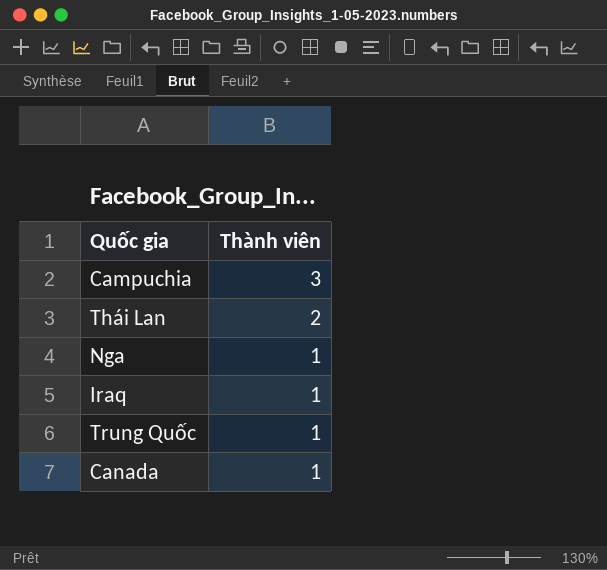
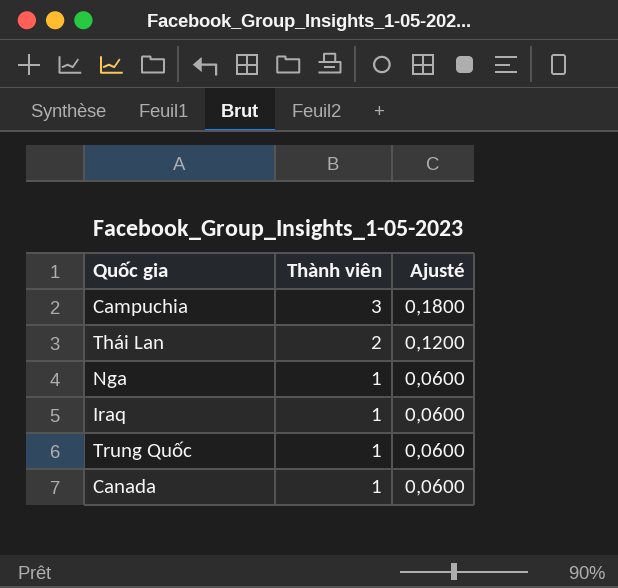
column Ajusté | formula: none -> [Thành viên] * 0,06

